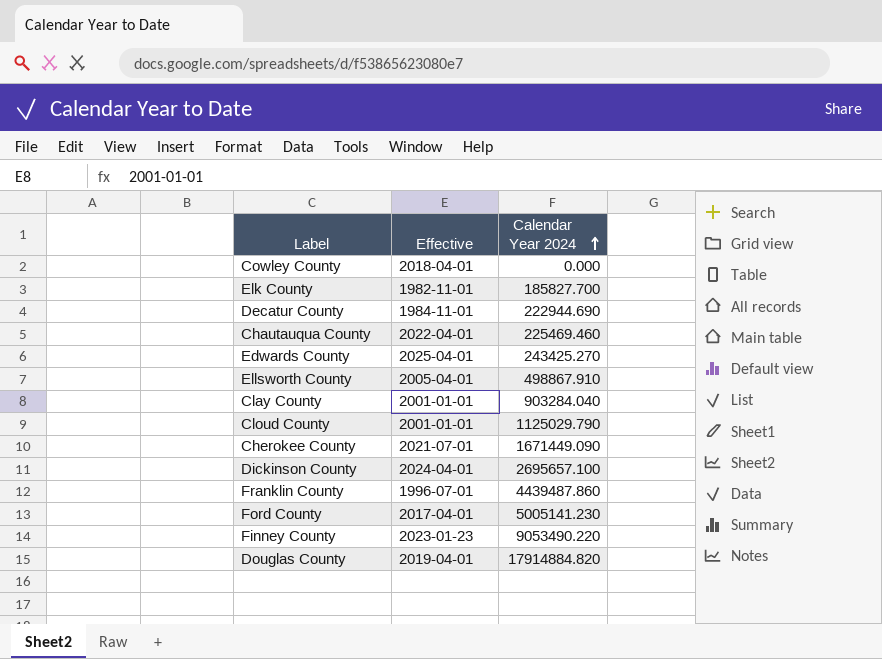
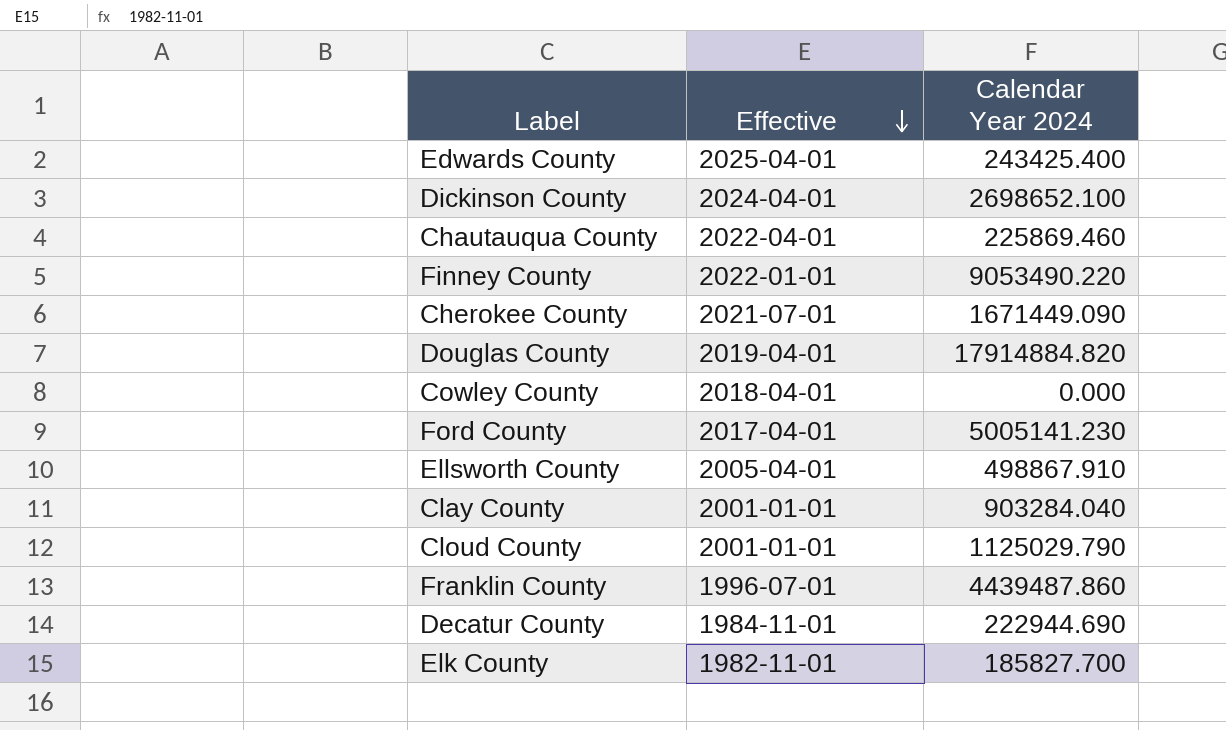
row order: Calendar Year 2024 ascending -> Effective descending
Edwards County | Calendar Year 2024: 243425.270 -> 243425.400
Dickinson County | Calendar Year 2024: 2695657.100 -> 2698652.100
Chautauqua County | Calendar Year 2024: 225469.460 -> 225869.460
Finney County | Effective: 2023-01-23 -> 2022-01-01

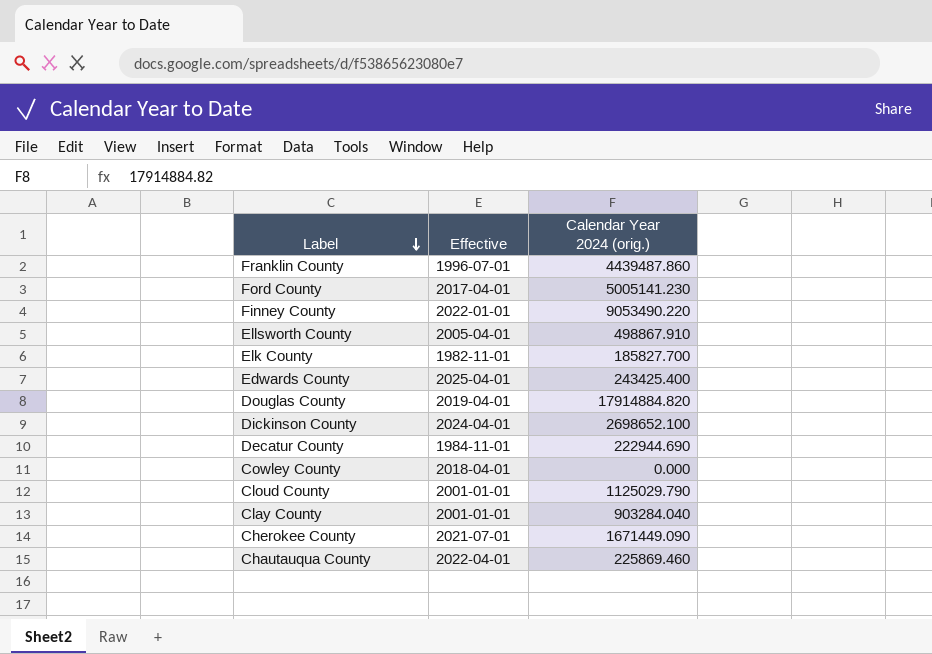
row order: Effective descending -> Label descending
column name: Calendar Year 2024 -> Calendar Year 2024 (orig.)

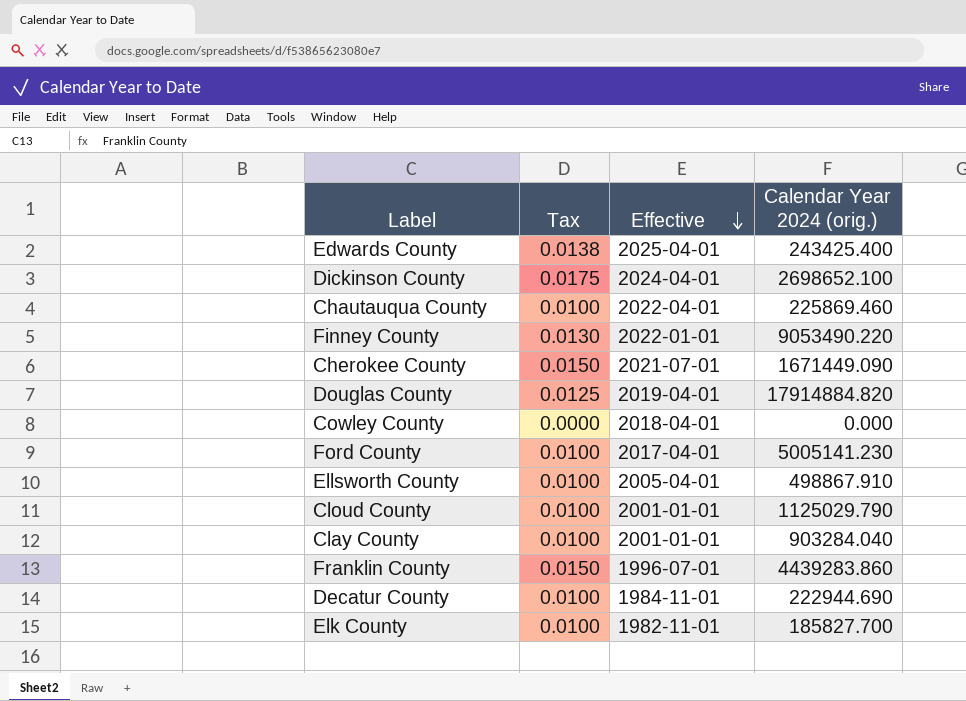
row order: Label descending -> Effective descending
column Tax | position: none -> 2
Franklin County | Calendar Year 2024 (orig.): 4439487.860 -> 4439283.860

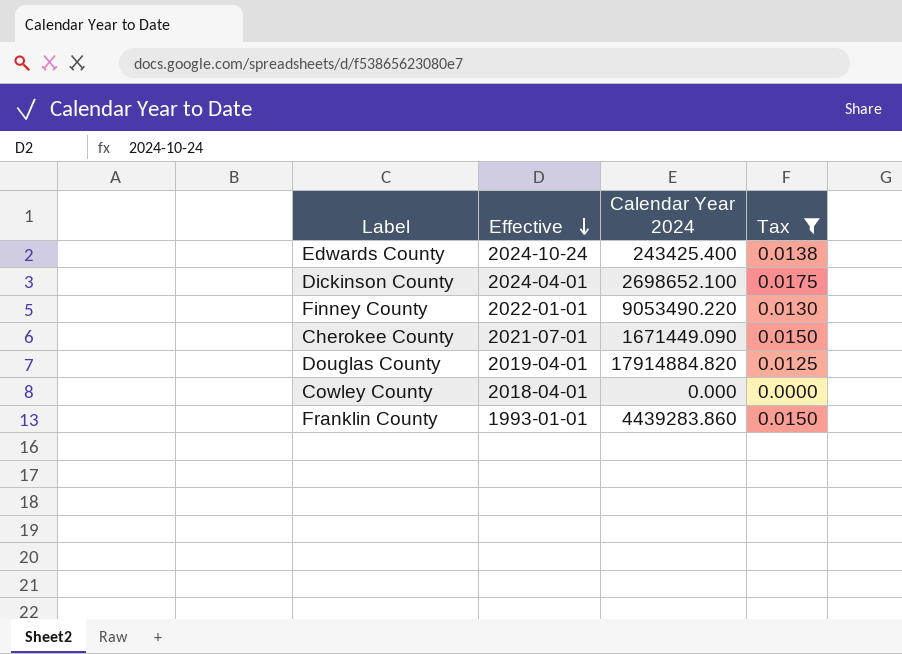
filter: none -> Tax != 0.0100
column name: Calendar Year 2024 (orig.) -> Calendar Year 2024
column Tax | position: 2 -> 4
Edwards County | Effective: 2025-04-01 -> 2024-10-24
Franklin County | Effective: 1996-07-01 -> 1993-01-01

